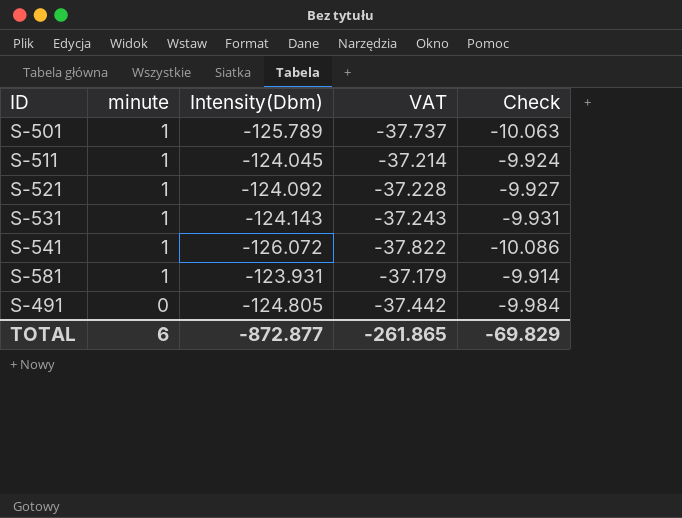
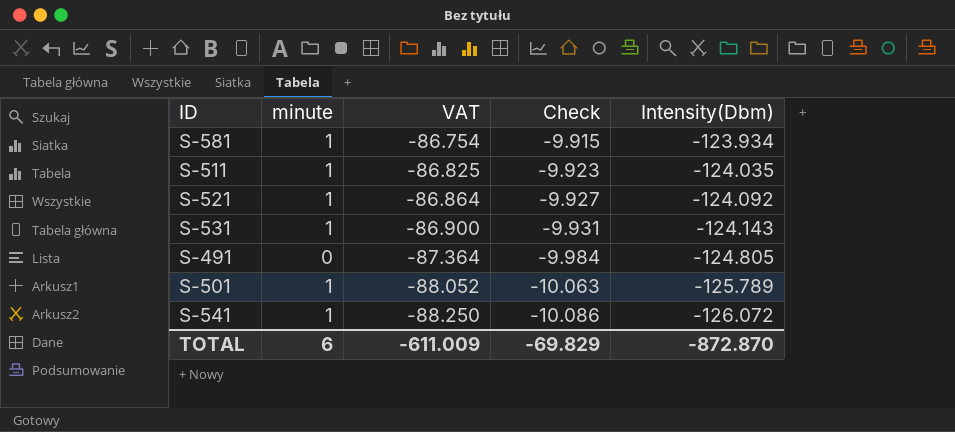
row order: minute descending -> VAT descending
column VAT | formula: [Intensity(Dbm)] * 0.3 -> [Intensity(Dbm)] * 0.7
column Intensity(Dbm) | position: 3 -> 5
S-581 | Check: -9.914 -> -9.915
S-581 | Intensity(Dbm): -123.931 -> -123.934
S-511 | Check: -9.924 -> -9.923
S-511 | Intensity(Dbm): -124.045 -> -124.035
TOTAL | VAT: -261.865 -> -611.009
TOTAL | Intensity(Dbm): -872.877 -> -872.870

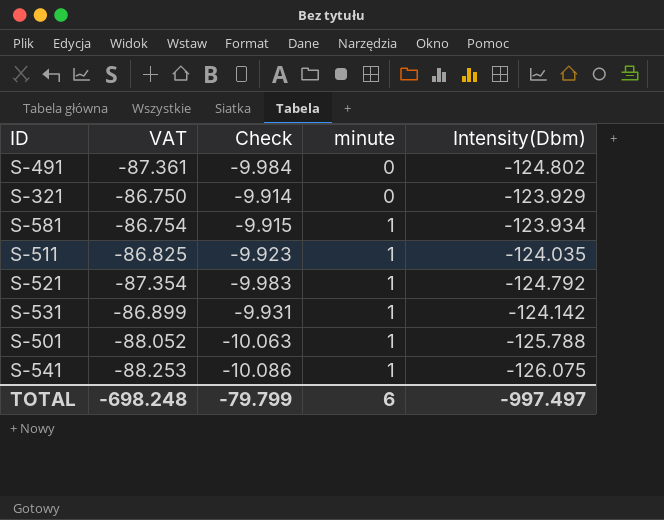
row order: VAT descending -> minute ascending
column minute | position: 2 -> 4
S-491 | VAT: -87.364 -> -87.361
S-491 | Intensity(Dbm): -124.805 -> -124.802
row S-321: none -> -86.750 | -9.914 | 0 | -123.929
S-521 | VAT: -86.864 -> -87.354
S-521 | Check: -9.927 -> -9.983
S-521 | Intensity(Dbm): -124.092 -> -124.792
S-531 | VAT: -86.900 -> -86.899
S-531 | Intensity(Dbm): -124.143 -> -124.142
S-501 | Intensity(Dbm): -125.789 -> -125.788
S-541 | VAT: -88.250 -> -88.253
S-541 | Intensity(Dbm): -126.072 -> -126.075
TOTAL | VAT: -611.009 -> -698.248
TOTAL | Check: -69.829 -> -79.799
TOTAL | Intensity(Dbm): -872.870 -> -997.497

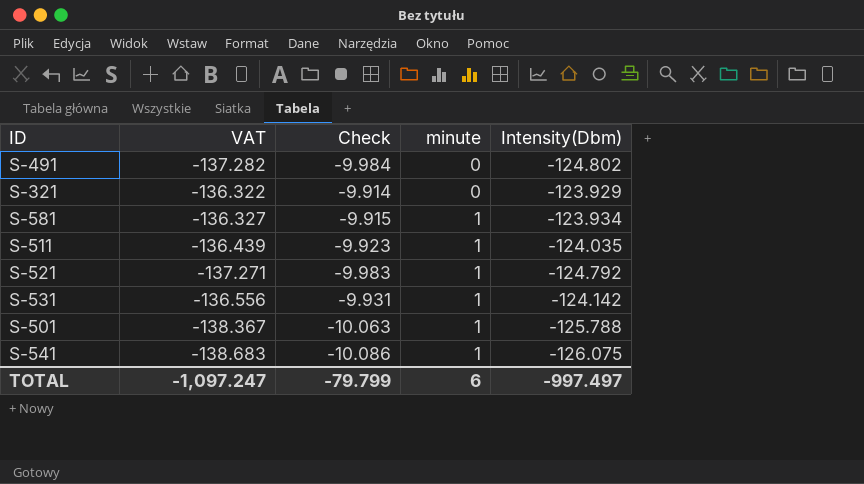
column VAT | formula: [Intensity(Dbm)] * 0.7 -> [Intensity(Dbm)] * 1.1
TOTAL | VAT: -698.248 -> -1,097.247

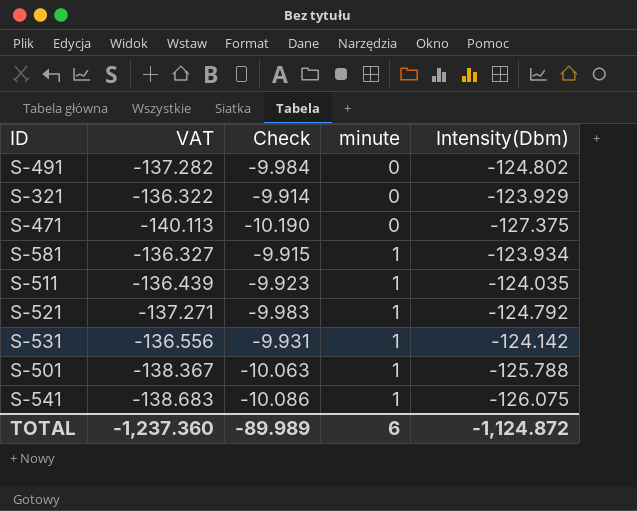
row S-471: none -> -140.113 | -10.190 | 0 | -127.375
TOTAL | VAT: -1,097.247 -> -1,237.360
TOTAL | Check: -79.799 -> -89.989
TOTAL | Intensity(Dbm): -997.497 -> -1,124.872

